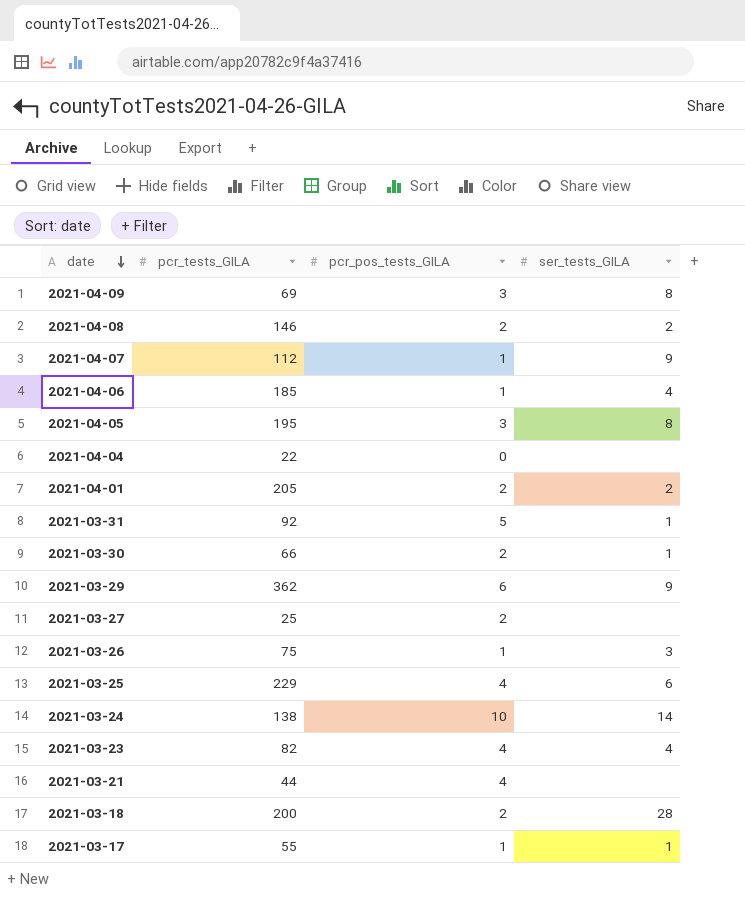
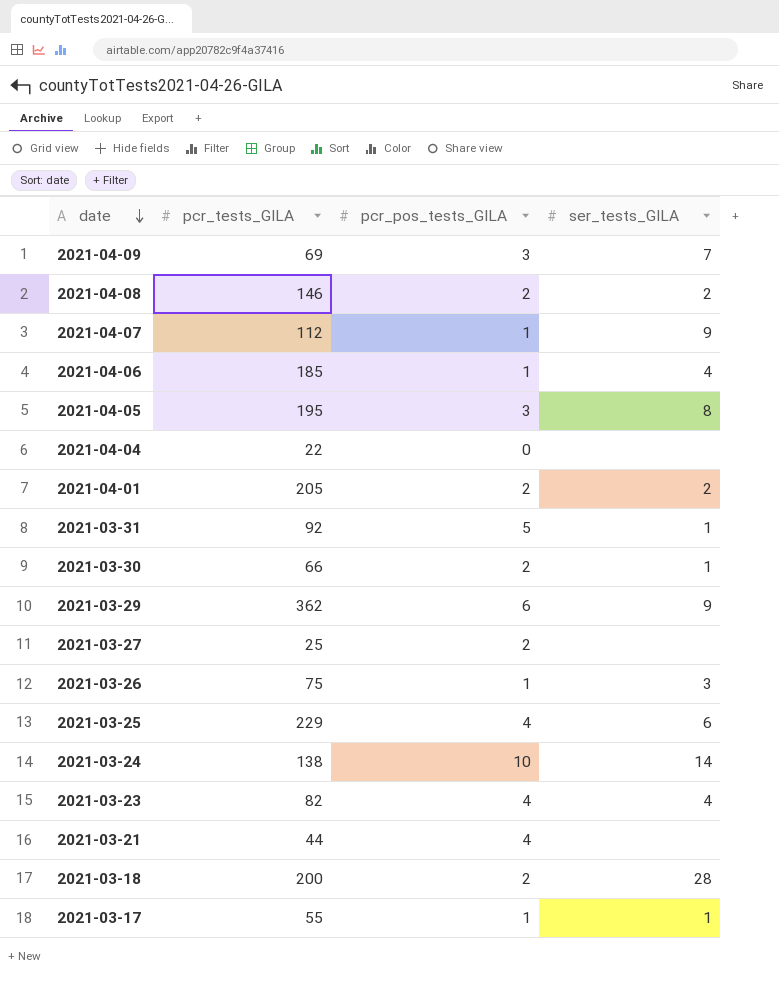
2021-04-09 | ser_tests_GILA: 8 -> 7

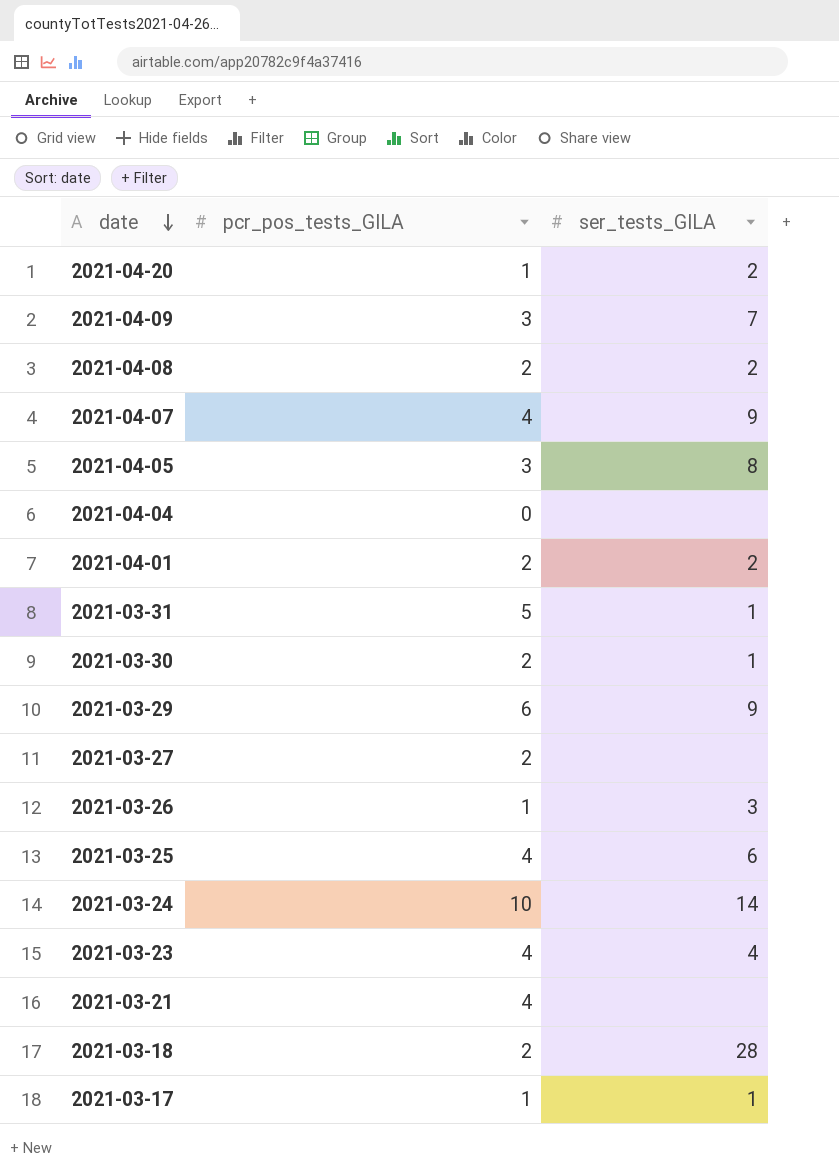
column pcr_tests_GILA | position: 2 -> none
row 2021-04-06: 185 | 1 | 4 -> none
row 2021-04-20: none -> 1 | 2
2021-04-07 | pcr_pos_tests_GILA: 1 -> 4

